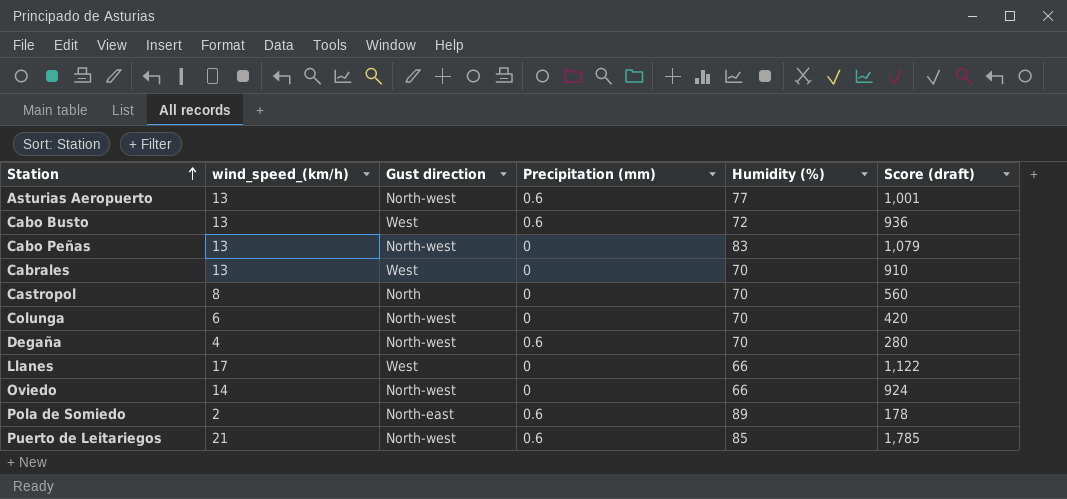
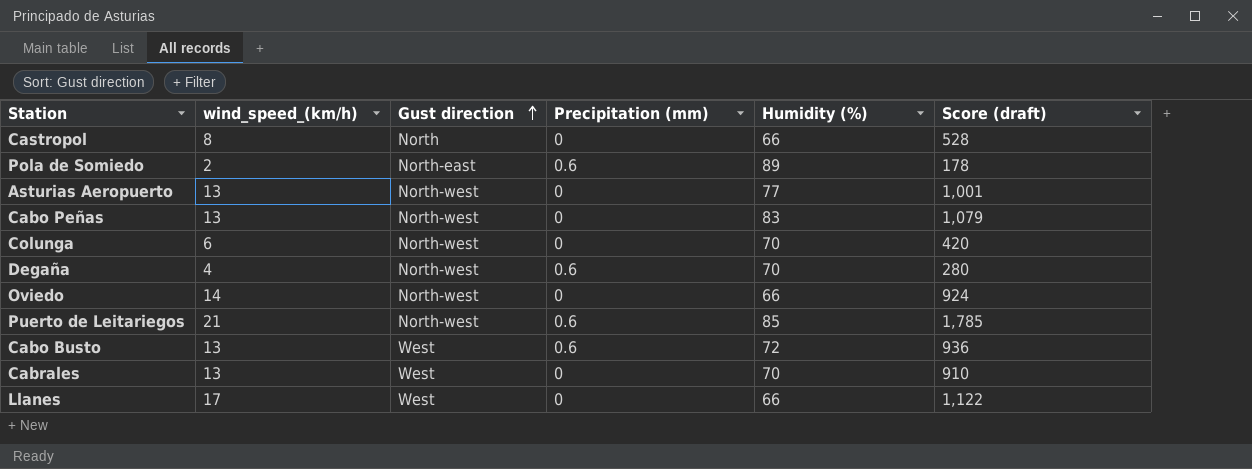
row order: Station ascending -> Gust direction ascending
Castropol | Humidity (%): 70 -> 66
Castropol | Score (draft): 560 -> 528
Asturias Aeropuerto | Precipitation (mm): 0.6 -> 0

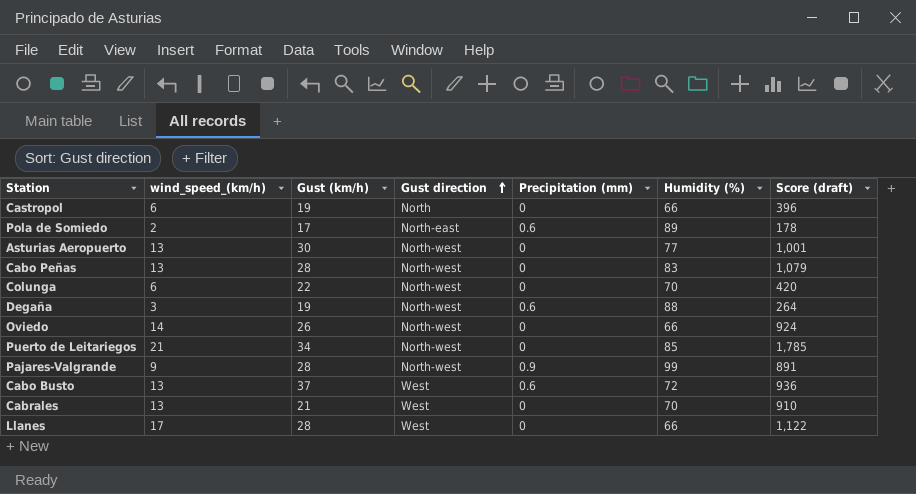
column Gust (km/h) | position: none -> 3
Castropol | wind_speed_(km/h): 8 -> 6
Castropol | Score (draft): 528 -> 396
Degaña | wind_speed_(km/h): 4 -> 3
Degaña | Humidity (%): 70 -> 88
Degaña | Score (draft): 280 -> 264
Puerto de Leitariegos | Precipitation (mm): 0.6 -> 0
row Pajares-Valgrande: none -> 9 | 28 | North-west | 0.9 | 99 | 891

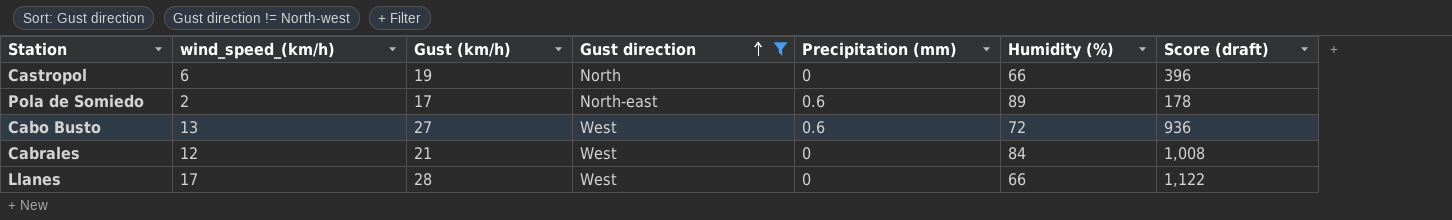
filter: none -> Gust direction != North-west
Cabo Busto | Gust (km/h): 37 -> 27
Cabrales | wind_speed_(km/h): 13 -> 12
Cabrales | Humidity (%): 70 -> 84
Cabrales | Score (draft): 910 -> 1,008

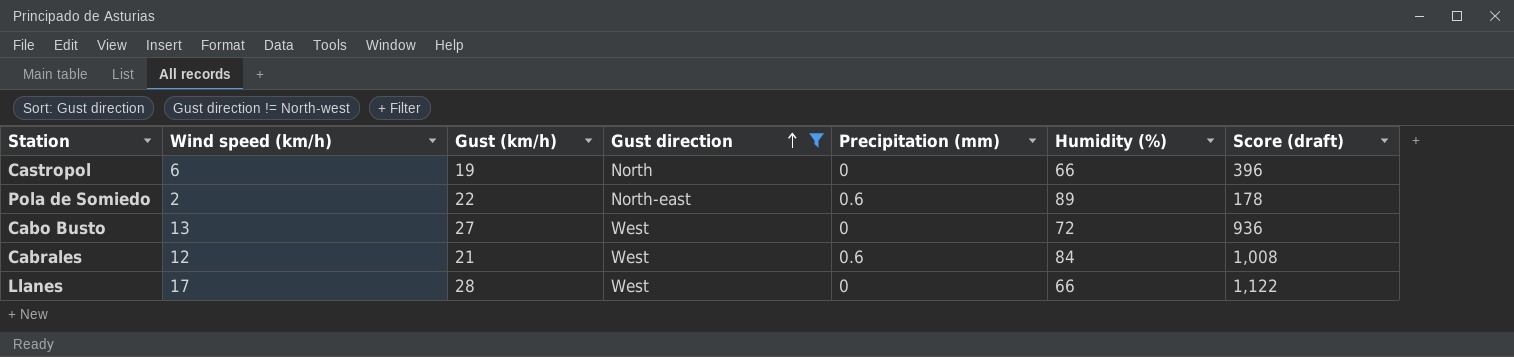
column name: wind_speed_(km/h) -> Wind speed (km/h)
Pola de Somiedo | Gust (km/h): 17 -> 22
Cabo Busto | Precipitation (mm): 0.6 -> 0
Cabrales | Precipitation (mm): 0 -> 0.6

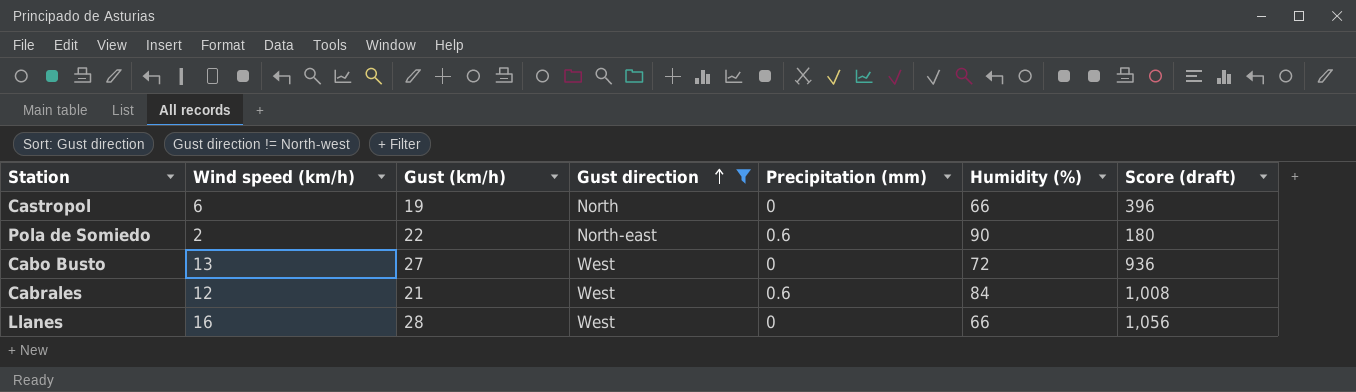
Pola de Somiedo | Humidity (%): 89 -> 90
Pola de Somiedo | Score (draft): 178 -> 180
Llanes | Wind speed (km/h): 17 -> 16
Llanes | Score (draft): 1,122 -> 1,056

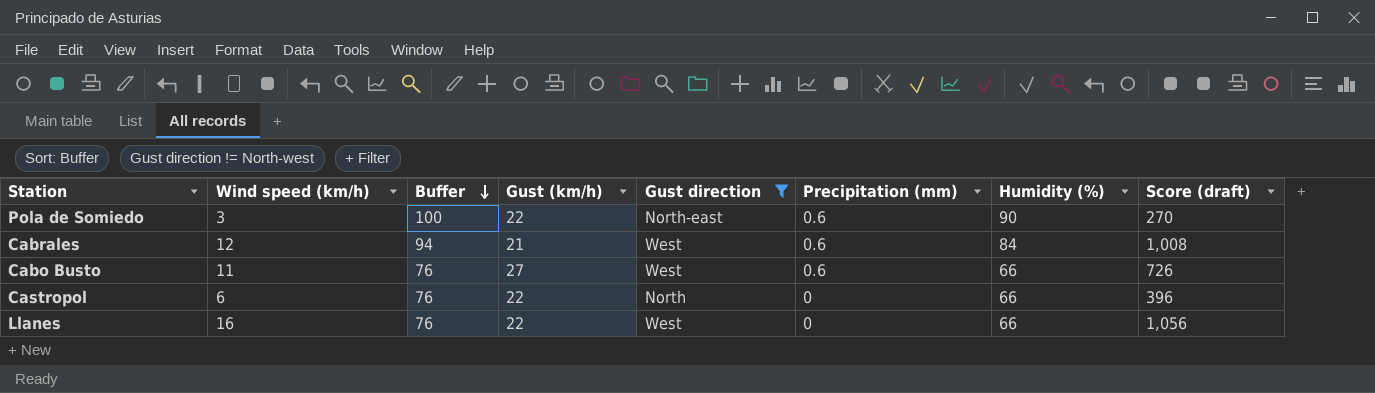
row order: Gust direction ascending -> Buffer descending
column Buffer | formula: none -> [Humidity (%)] + 10
Pola de Somiedo | Wind speed (km/h): 2 -> 3
Pola de Somiedo | Score (draft): 180 -> 270
Cabo Busto | Wind speed (km/h): 13 -> 11
Cabo Busto | Precipitation (mm): 0 -> 0.6
Cabo Busto | Humidity (%): 72 -> 66
Cabo Busto | Score (draft): 936 -> 726
Castropol | Gust (km/h): 19 -> 22
Llanes | Gust (km/h): 28 -> 22

